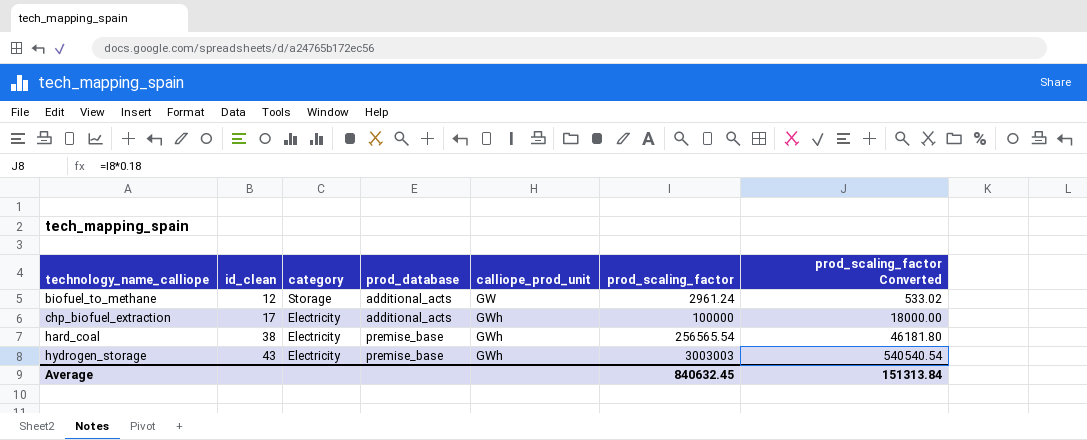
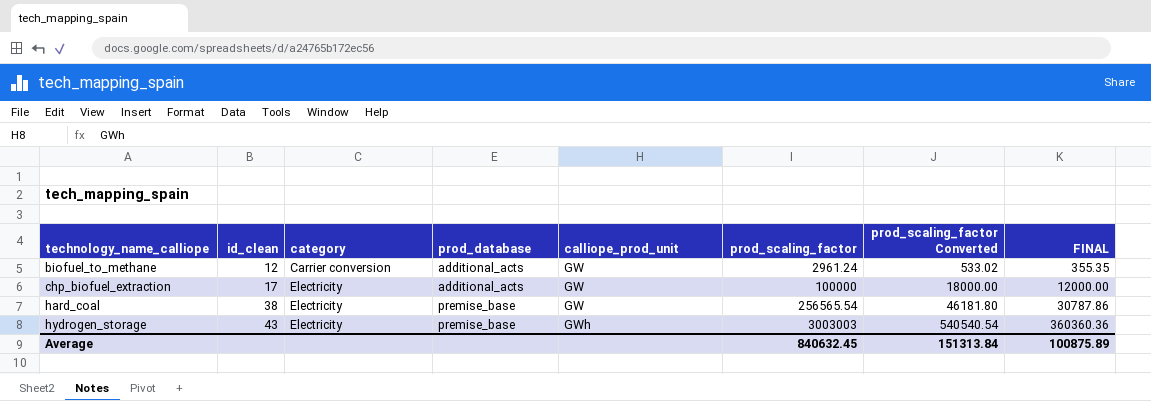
column FINAL | formula: none -> [prod_scaling_factor] * 0.12
biofuel_to_methane | category: Storage -> Carrier conversion
chp_biofuel_extraction | calliope_prod_unit: GWh -> GW
hard_coal | calliope_prod_unit: GWh -> GW

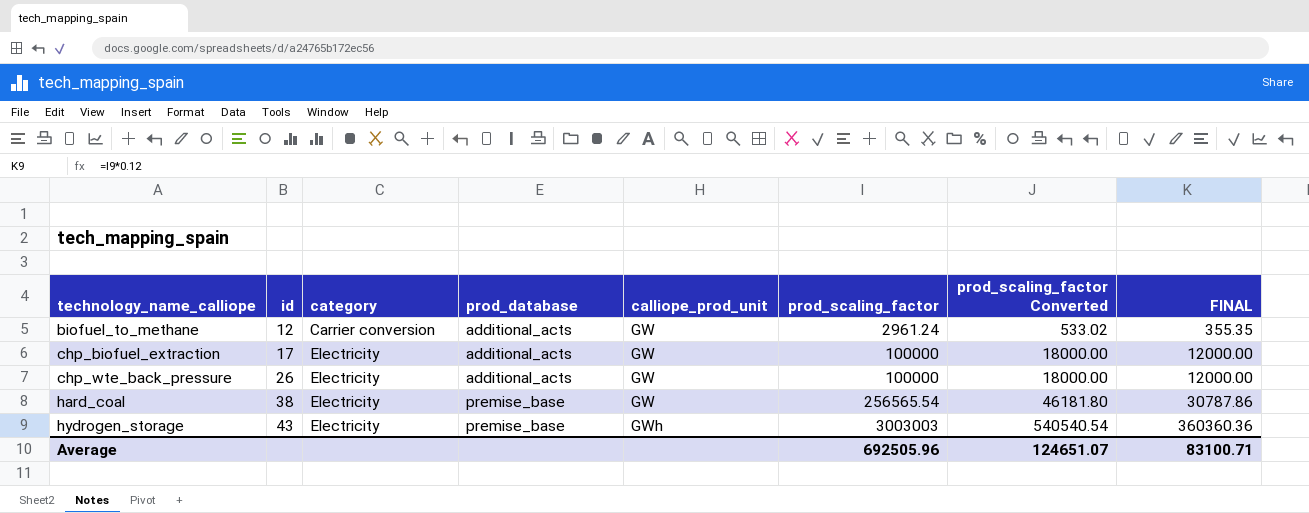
column name: id_clean -> id
row chp_wte_back_pressure: none -> 26 | Electricity | additional_acts | GW | 100000 | 18000.00 | 12000.00
Average | prod_scaling_factor: 840632.45 -> 692505.96
Average | prod_scaling_factor Converted: 151313.84 -> 124651.07
Average | FINAL: 100875.89 -> 83100.71

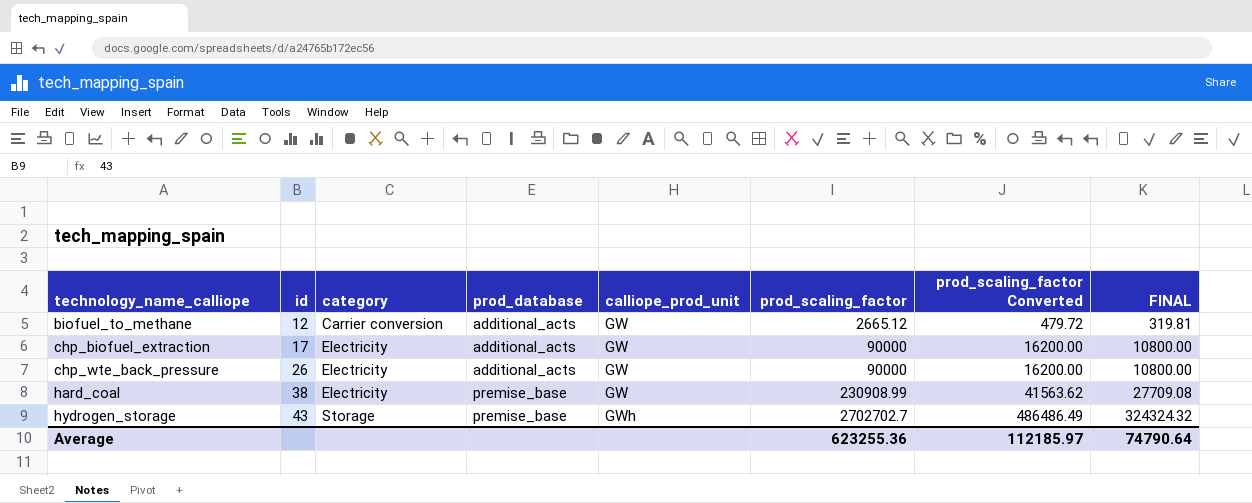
biofuel_to_methane | prod_scaling_factor: 2961.24 -> 2665.12
biofuel_to_methane | prod_scaling_factor Converted: 533.02 -> 479.72
biofuel_to_methane | FINAL: 355.35 -> 319.81
chp_biofuel_extraction | prod_scaling_factor: 100000 -> 90000
chp_biofuel_extraction | prod_scaling_factor Converted: 18000.00 -> 16200.00
chp_biofuel_extraction | FINAL: 12000.00 -> 10800.00
chp_wte_back_pressure | prod_scaling_factor: 100000 -> 90000
chp_wte_back_pressure | prod_scaling_factor Converted: 18000.00 -> 16200.00
chp_wte_back_pressure | FINAL: 12000.00 -> 10800.00
hard_coal | prod_scaling_factor: 256565.54 -> 230908.99
hard_coal | prod_scaling_factor Converted: 46181.80 -> 41563.62
hard_coal | FINAL: 30787.86 -> 27709.08
hydrogen_storage | category: Electricity -> Storage
hydrogen_storage | prod_scaling_factor: 3003003 -> 2702702.7
hydrogen_storage | prod_scaling_factor Converted: 540540.54 -> 486486.49
hydrogen_storage | FINAL: 360360.36 -> 324324.32
Average | prod_scaling_factor: 692505.96 -> 623255.36
Average | prod_scaling_factor Converted: 124651.07 -> 112185.97
Average | FINAL: 83100.71 -> 74790.64

